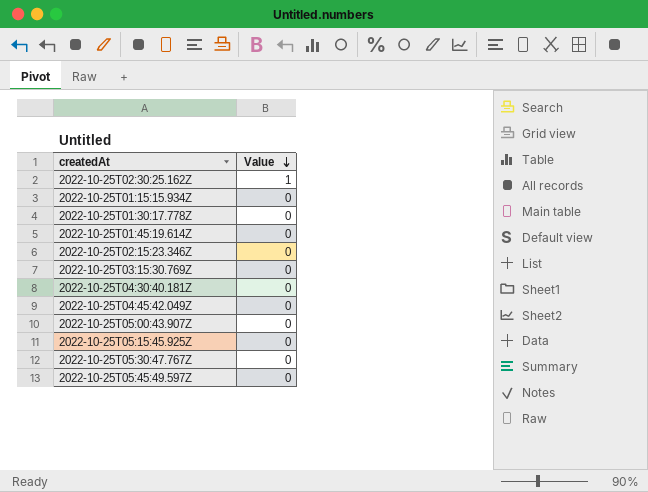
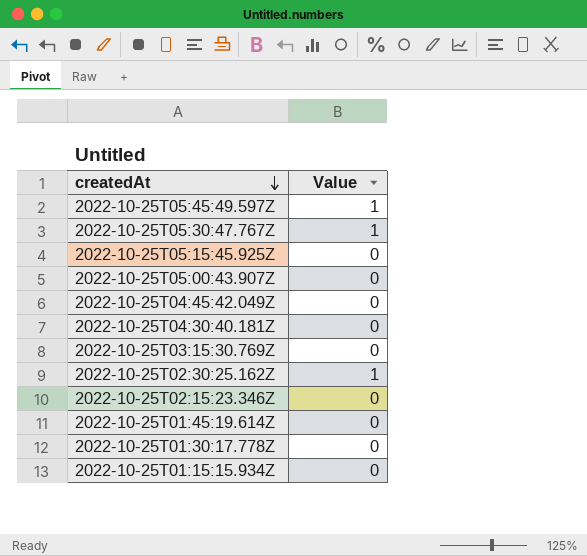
row order: Value descending -> createdAt descending
2022-10-25T05:45:49.597Z | Value: 0 -> 1
2022-10-25T05:30:47.767Z | Value: 0 -> 1

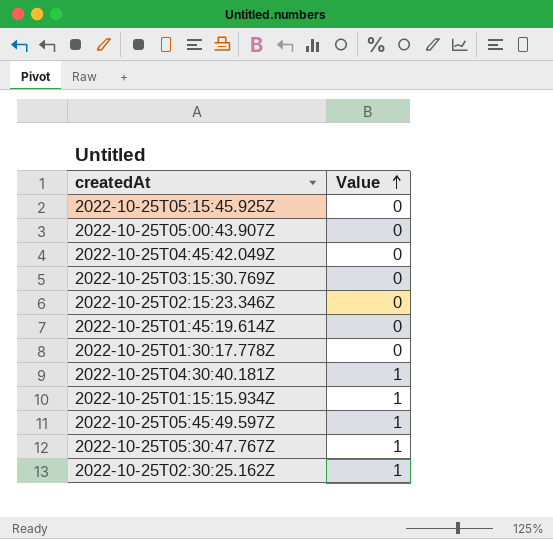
row order: createdAt descending -> Value ascending
2022-10-25T04:30:40.181Z | Value: 0 -> 1
2022-10-25T01:15:15.934Z | Value: 0 -> 1

